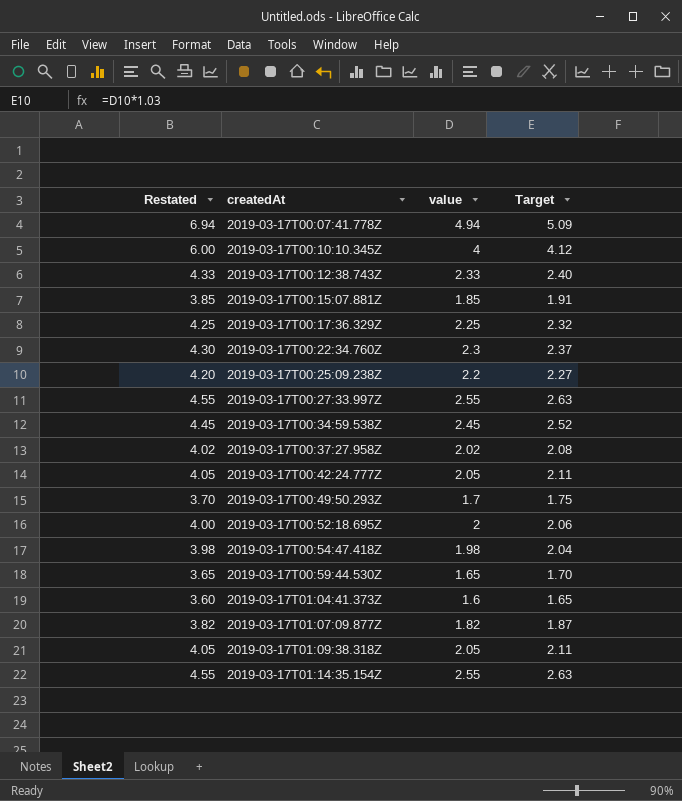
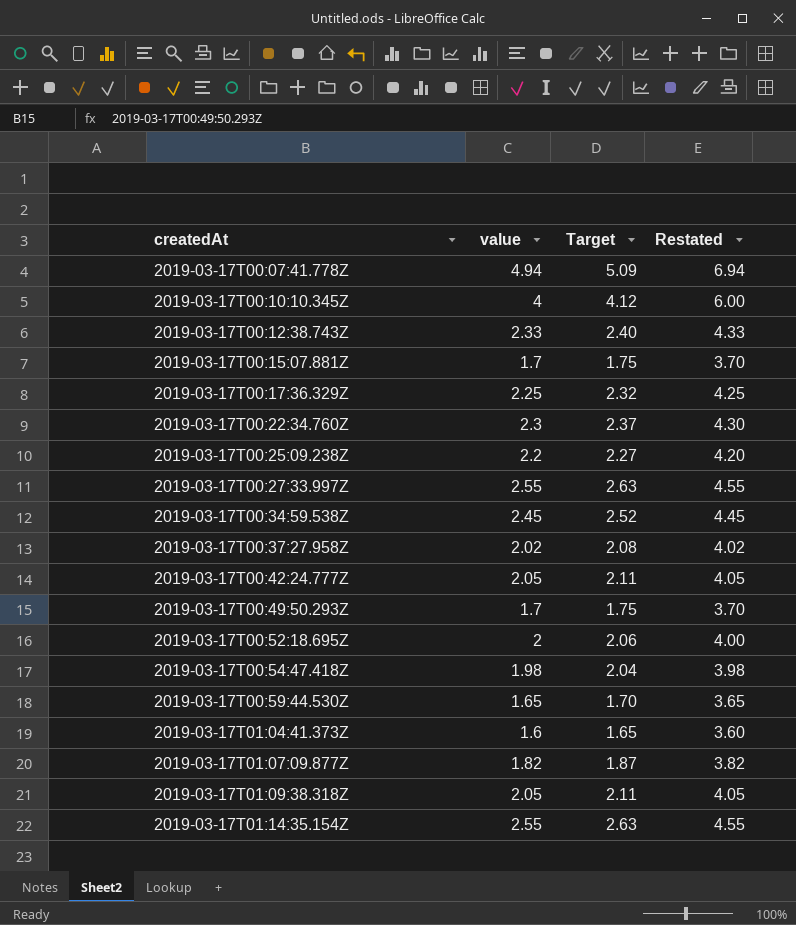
column Restated | position: 1 -> 4
2019-03-17T00:15:07.881Z | value: 1.85 -> 1.7
2019-03-17T00:15:07.881Z | Target: 1.91 -> 1.75
2019-03-17T00:15:07.881Z | Restated: 3.85 -> 3.70

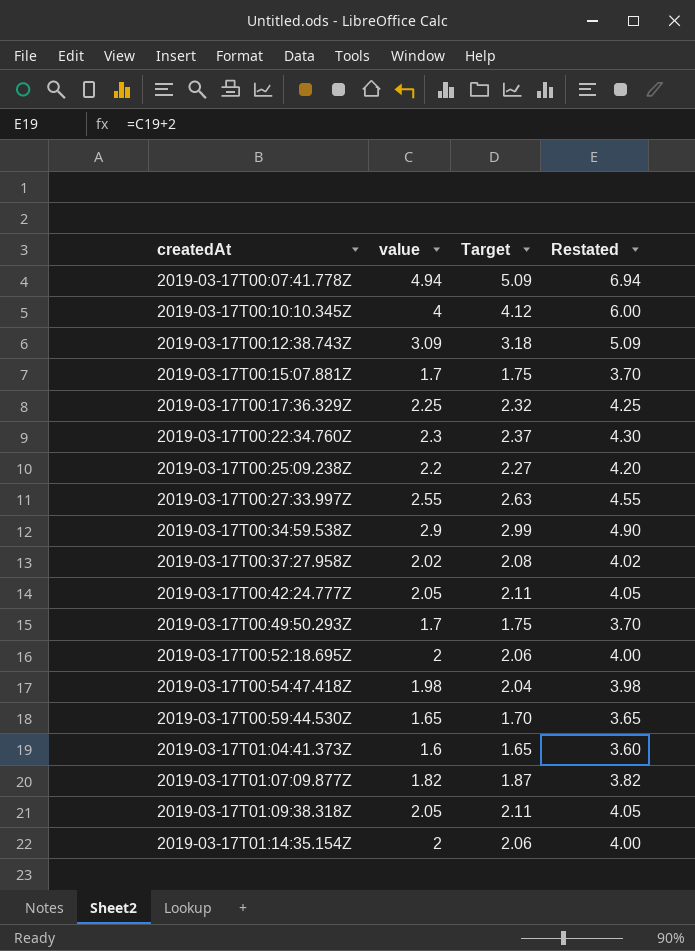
2019-03-17T00:12:38.743Z | value: 2.33 -> 3.09
2019-03-17T00:12:38.743Z | Target: 2.40 -> 3.18
2019-03-17T00:12:38.743Z | Restated: 4.33 -> 5.09
2019-03-17T00:34:59.538Z | value: 2.45 -> 2.9
2019-03-17T00:34:59.538Z | Target: 2.52 -> 2.99
2019-03-17T00:34:59.538Z | Restated: 4.45 -> 4.90
2019-03-17T01:14:35.154Z | value: 2.55 -> 2
2019-03-17T01:14:35.154Z | Target: 2.63 -> 2.06
2019-03-17T01:14:35.154Z | Restated: 4.55 -> 4.00

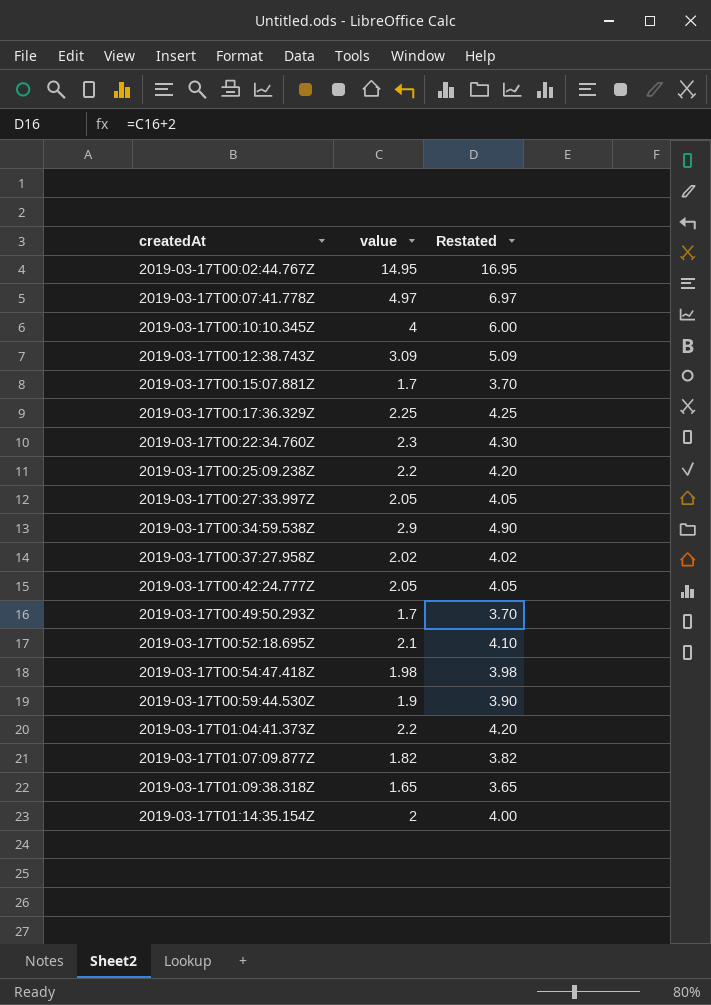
column Target | formula: [value] * 1.03 -> none
row 2019-03-17T00:02:44.767Z: none -> 14.95 | 16.95
2019-03-17T00:07:41.778Z | value: 4.94 -> 4.97
2019-03-17T00:07:41.778Z | Restated: 6.94 -> 6.97
2019-03-17T00:27:33.997Z | value: 2.55 -> 2.05
2019-03-17T00:27:33.997Z | Restated: 4.55 -> 4.05
2019-03-17T00:52:18.695Z | value: 2 -> 2.1
2019-03-17T00:52:18.695Z | Restated: 4.00 -> 4.10
2019-03-17T00:59:44.530Z | value: 1.65 -> 1.9
2019-03-17T00:59:44.530Z | Restated: 3.65 -> 3.90
2019-03-17T01:04:41.373Z | value: 1.6 -> 2.2
2019-03-17T01:04:41.373Z | Restated: 3.60 -> 4.20
2019-03-17T01:09:38.318Z | value: 2.05 -> 1.65
2019-03-17T01:09:38.318Z | Restated: 4.05 -> 3.65

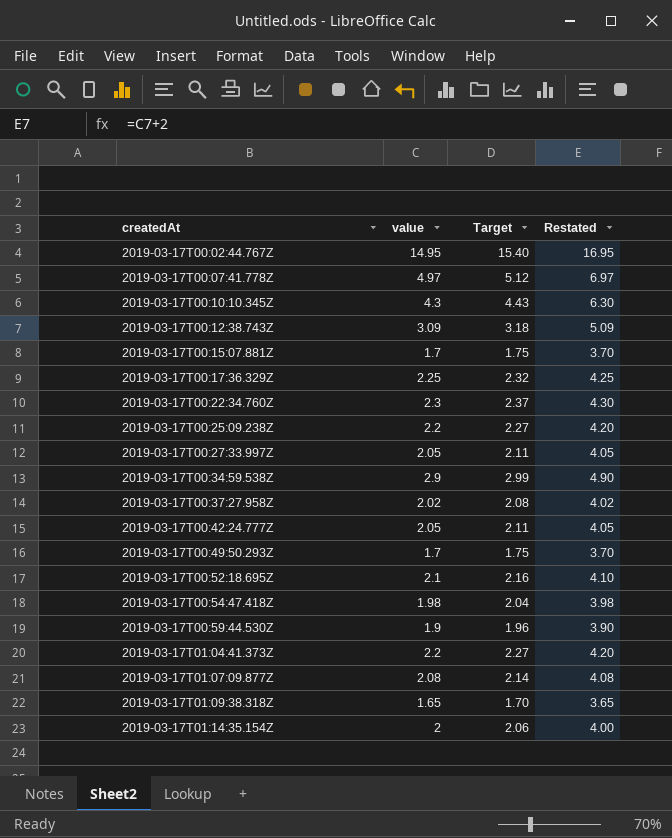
column Target | formula: none -> [value] * 1.03
2019-03-17T00:10:10.345Z | value: 4 -> 4.3
2019-03-17T00:10:10.345Z | Restated: 6.00 -> 6.30
2019-03-17T01:07:09.877Z | value: 1.82 -> 2.08
2019-03-17T01:07:09.877Z | Restated: 3.82 -> 4.08

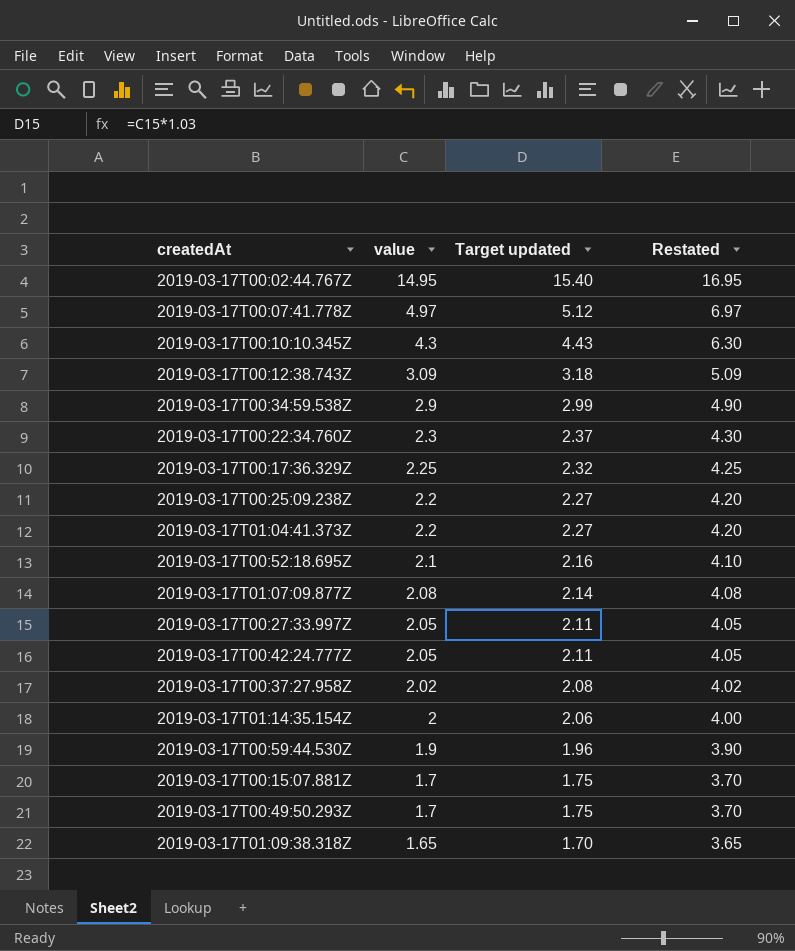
row order: createdAt ascending -> value descending
column name: Target -> Target updated
row 2019-03-17T00:54:47.418Z: 1.98 | 2.04 | 3.98 -> none

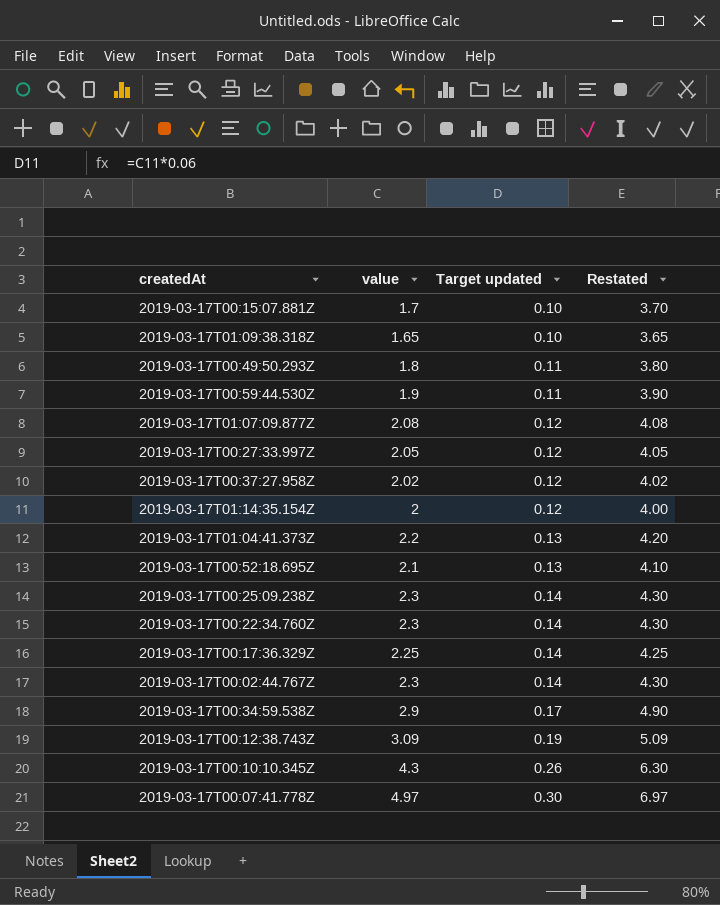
row order: value descending -> Target updated ascending
column Target updated | formula: [value] * 1.03 -> [value] * 0.06
row 2019-03-17T00:42:24.777Z: 2.05 | 2.11 | 4.05 -> none
2019-03-17T00:49:50.293Z | value: 1.7 -> 1.8
2019-03-17T00:49:50.293Z | Restated: 3.70 -> 3.80
2019-03-17T00:25:09.238Z | value: 2.2 -> 2.3
2019-03-17T00:25:09.238Z | Restated: 4.20 -> 4.30
2019-03-17T00:02:44.767Z | value: 14.95 -> 2.3
2019-03-17T00:02:44.767Z | Restated: 16.95 -> 4.30

